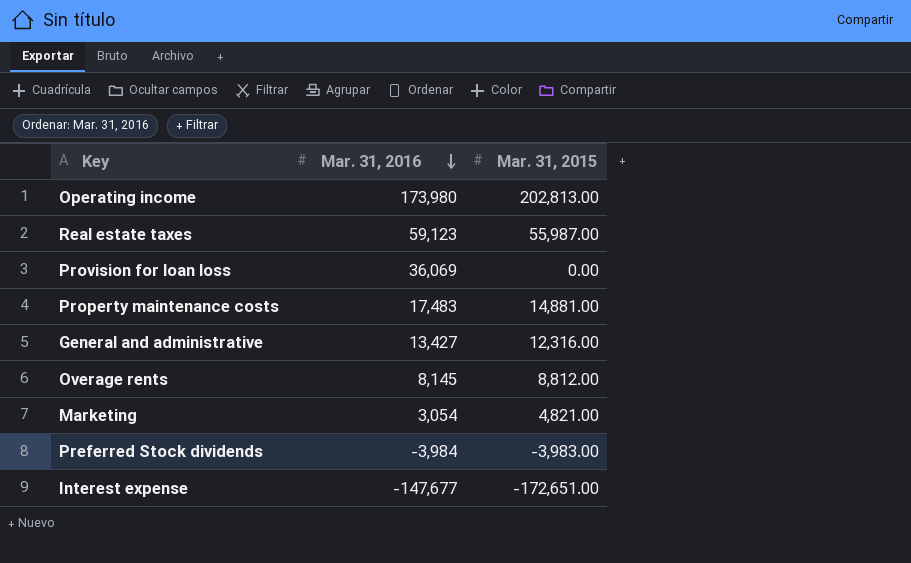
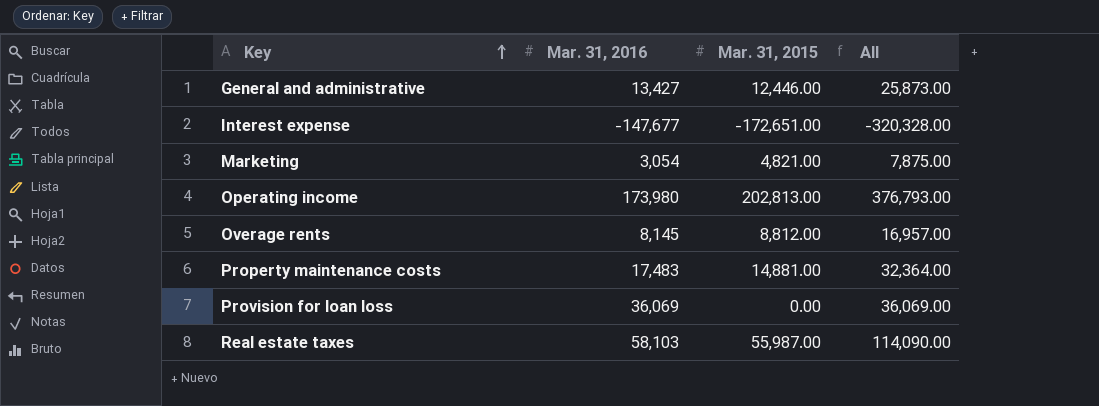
row order: Mar. 31, 2016 descending -> Key ascending
column All | formula: none -> [Mar. 31, 2016] + [Mar. 31, 2015]
row Preferred Stock dividends: -3,984 | -3,983.00 -> none
General and administrative | Mar. 31, 2015: 12,316.00 -> 12,446.00
Real estate taxes | Mar. 31, 2016: 59,123 -> 58,103

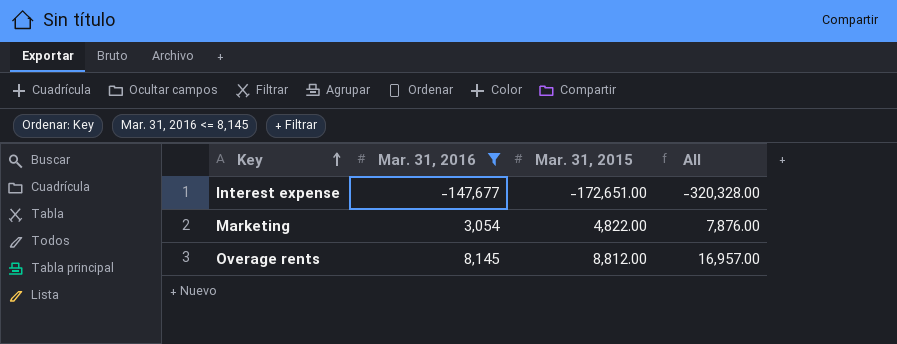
filter: none -> Mar. 31, 2016 <= 8,145
Marketing | Mar. 31, 2015: 4,821.00 -> 4,822.00
Marketing | All: 7,875.00 -> 7,876.00

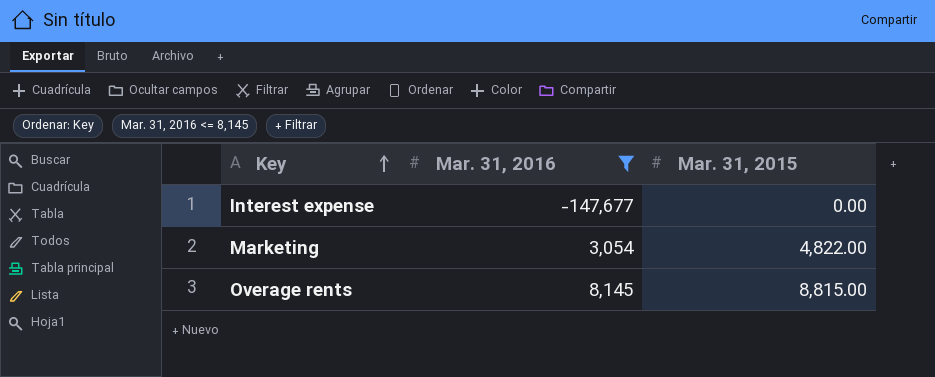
column All | formula: [Mar. 31, 2016] + [Mar. 31, 2015] -> none
Interest expense | Mar. 31, 2015: -172,651.00 -> 0.00
Overage rents | Mar. 31, 2015: 8,812.00 -> 8,815.00

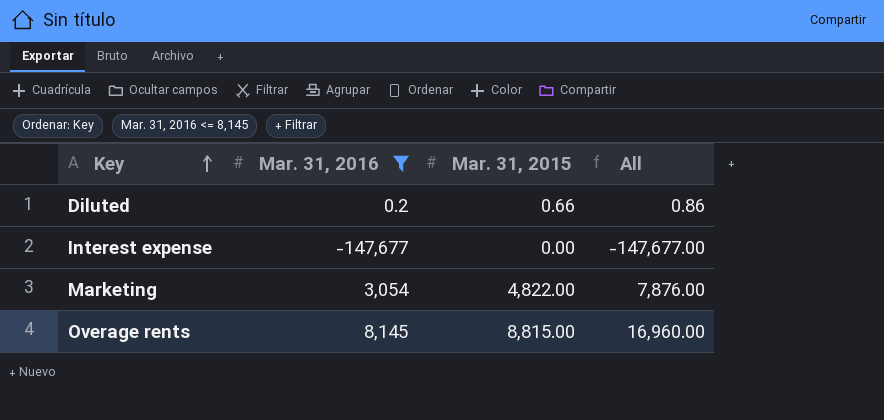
column All | formula: none -> [Mar. 31, 2016] + [Mar. 31, 2015]
row Diluted: none -> 0.2 | 0.66 | 0.86

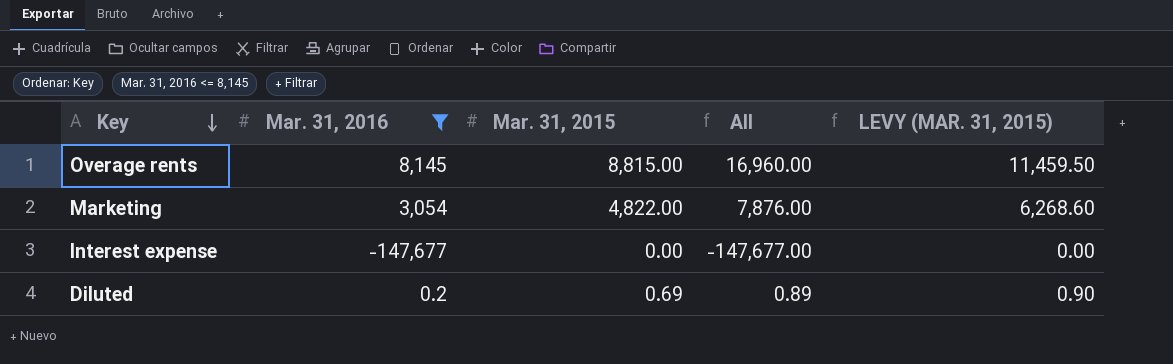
row order: Key ascending -> Key descending
column LEVY (MAR. 31, 2015) | formula: none -> [Mar. 31, 2015] * 1.3
Diluted | Mar. 31, 2015: 0.66 -> 0.69
Diluted | All: 0.86 -> 0.89

